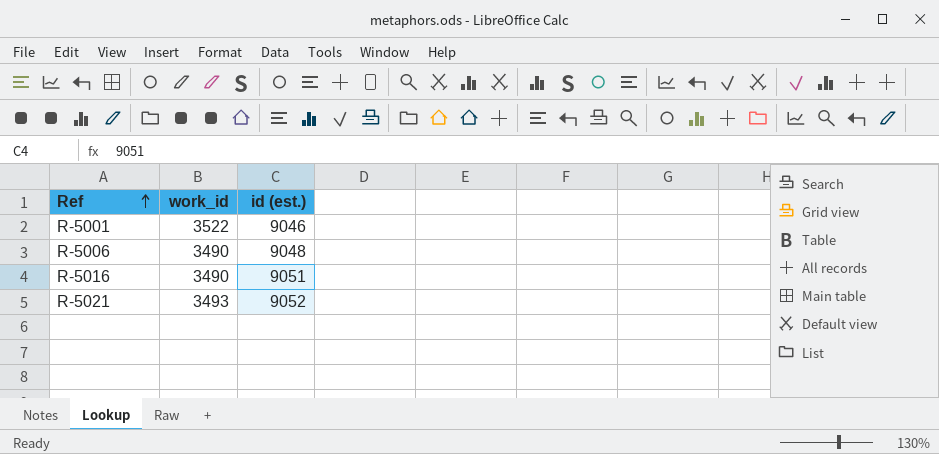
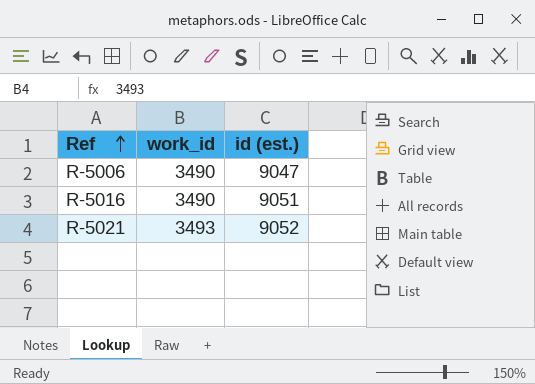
row R-5001: 3522 | 9046 -> none
R-5006 | id (est.): 9048 -> 9047

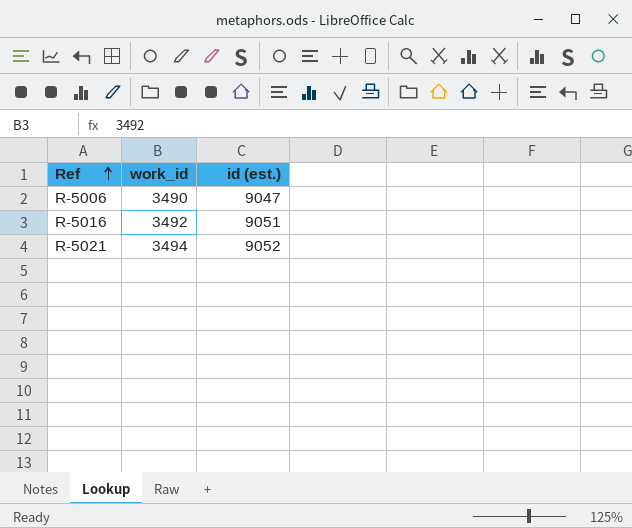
R-5016 | work_id: 3490 -> 3492
R-5021 | work_id: 3493 -> 3494

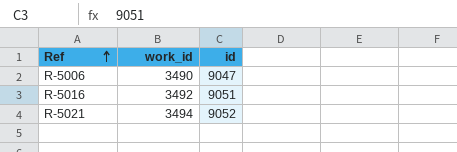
column name: id (est.) -> id

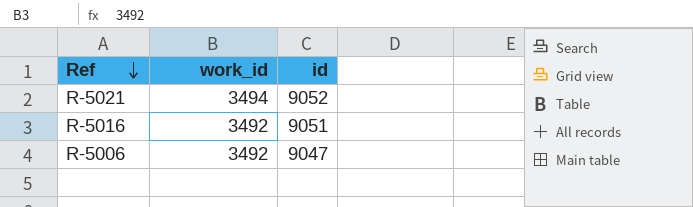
row order: Ref ascending -> Ref descending
R-5006 | work_id: 3490 -> 3492

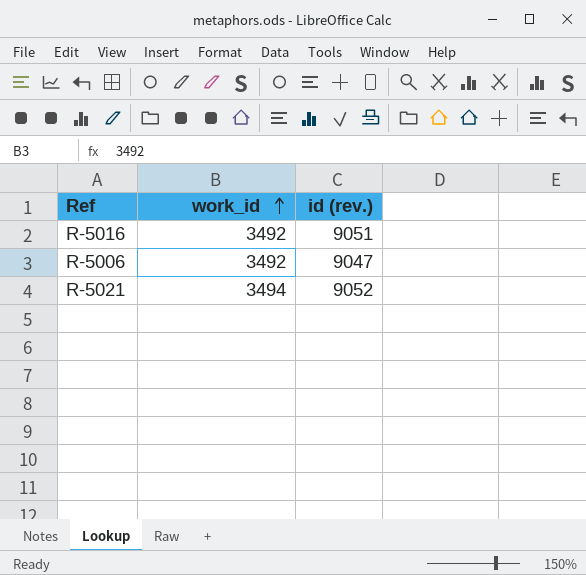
row order: Ref descending -> work_id ascending
column name: id -> id (rev.)

